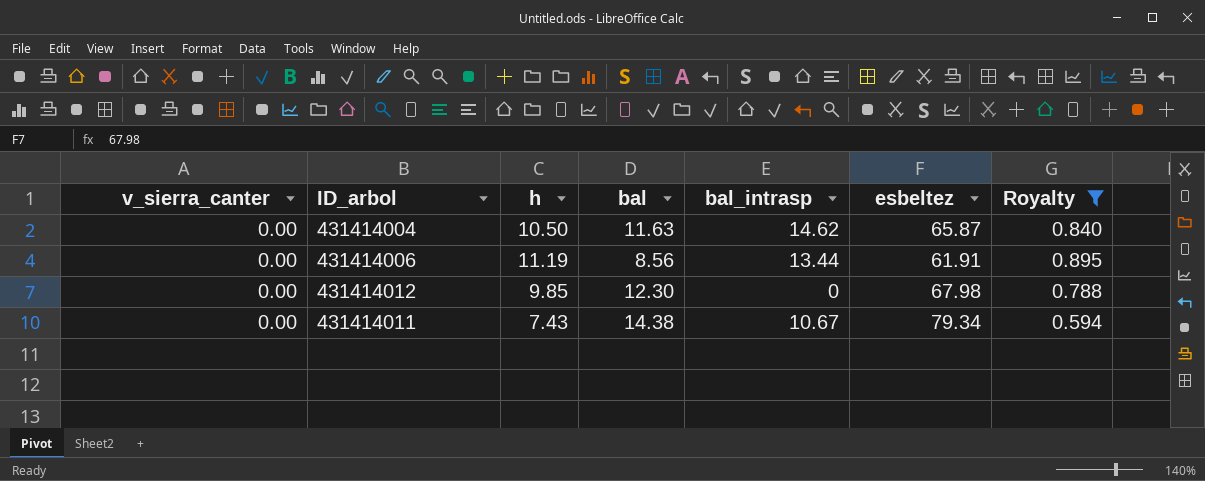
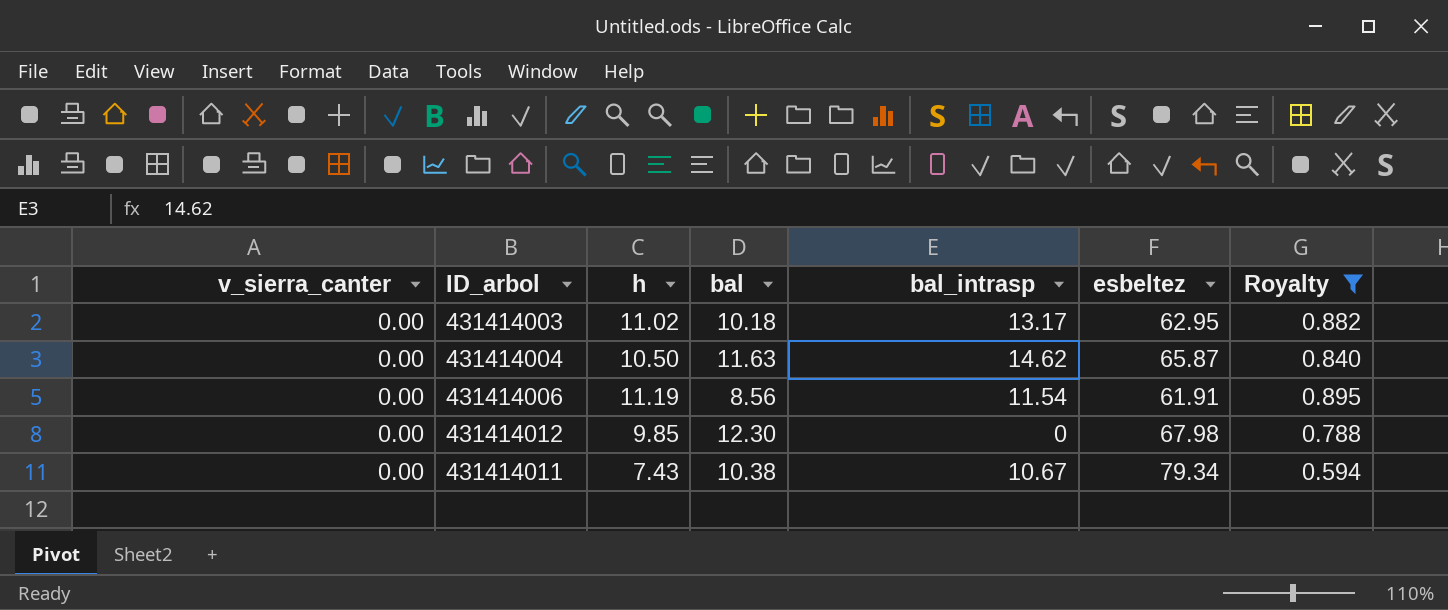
row 431414003: none -> 0.00 | 11.02 | 10.18 | 13.17 | 62.95 | 0.882
431414006 | bal_intrasp: 13.44 -> 11.54
431414011 | bal: 14.38 -> 10.38

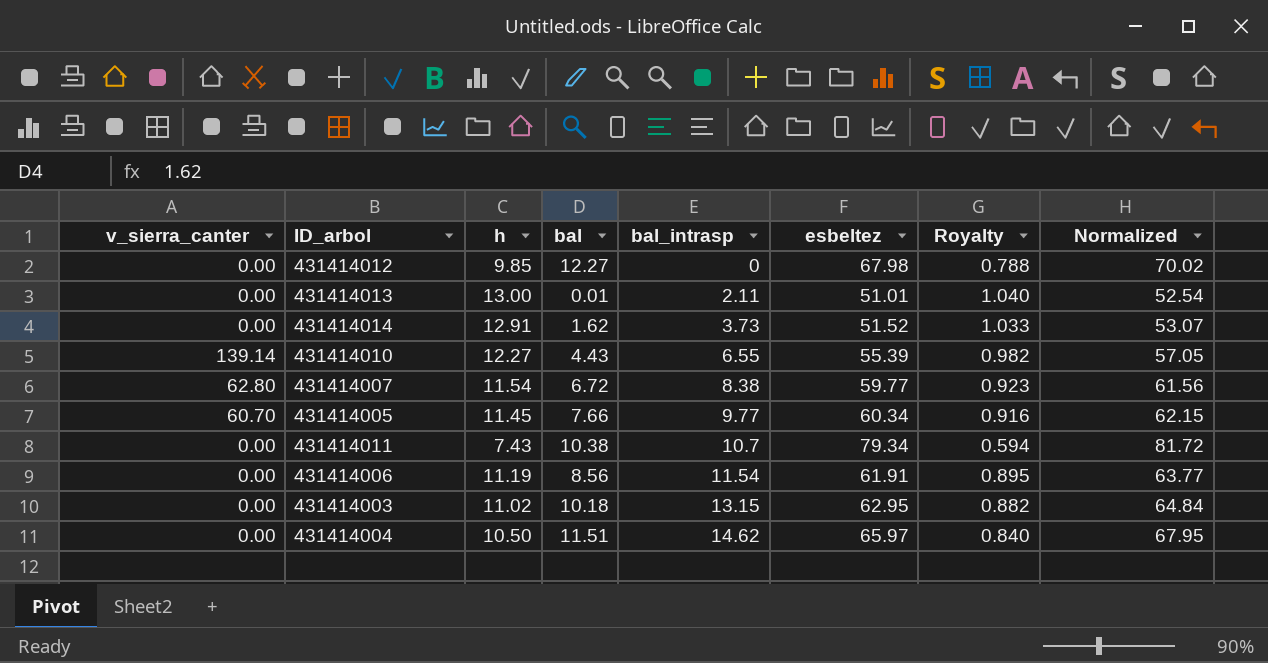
filter: Royalty <= 0.895 -> none
row order: none -> bal_intrasp ascending
column Normalized | formula: none -> [esbeltez] * 1.03
431414012 | bal: 12.30 -> 12.27
431414011 | bal_intrasp: 10.67 -> 10.7
431414003 | bal_intrasp: 13.17 -> 13.15
431414004 | bal: 11.63 -> 11.51
431414004 | esbeltez: 65.87 -> 65.97

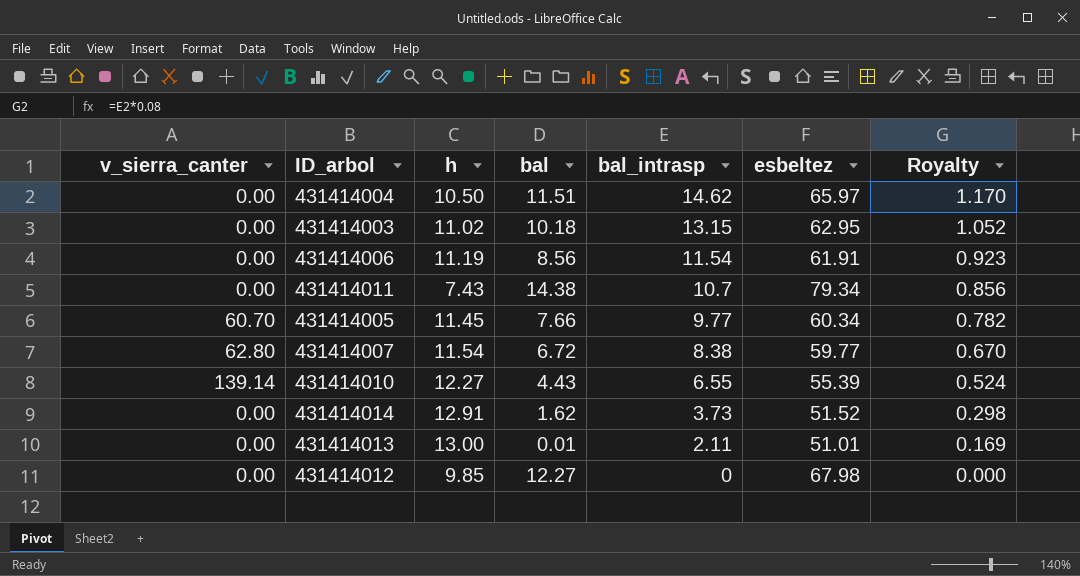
row order: bal_intrasp ascending -> bal_intrasp descending
column Normalized | formula: [esbeltez] * 1.03 -> none
column Royalty | formula: [h] * 0.08 -> [bal_intrasp] * 0.08
431414011 | bal: 10.38 -> 14.38

